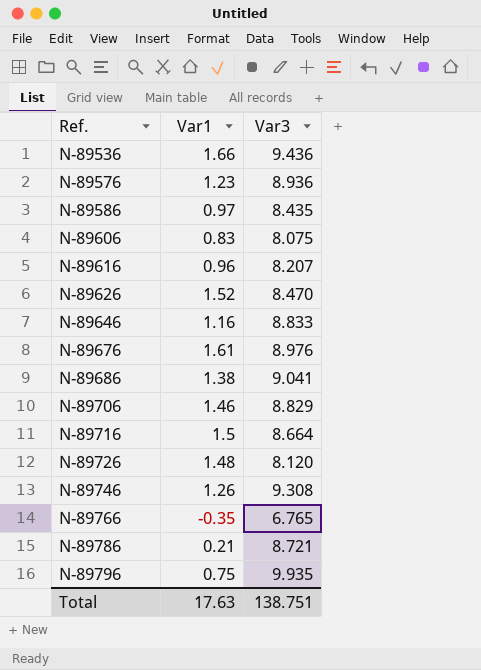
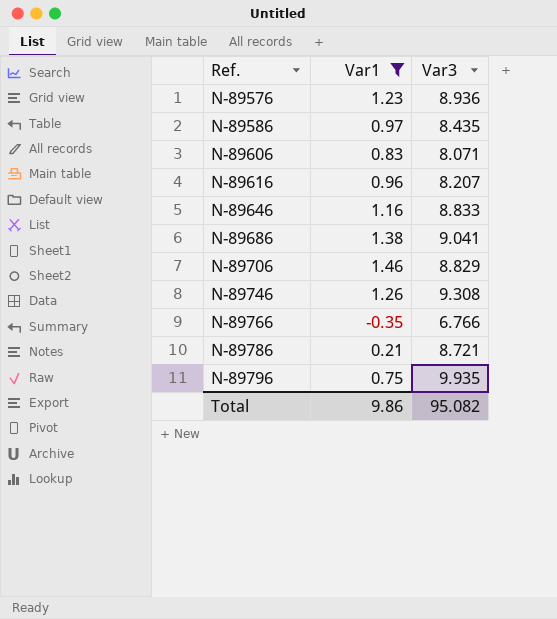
filter: none -> Var1 <= 1.46
N-89606 | Var3: 8.075 -> 8.071
N-89766 | Var3: 6.765 -> 6.766
Total | Var1: 17.63 -> 9.86
Total | Var3: 138.751 -> 95.082

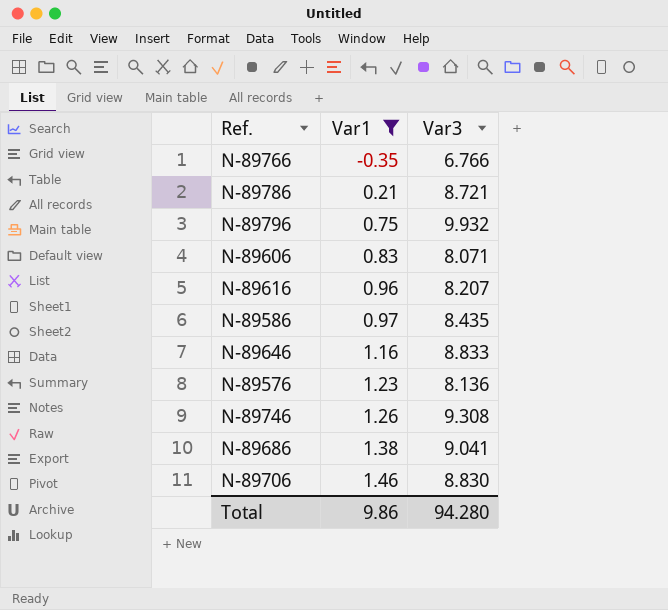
row order: Ref. ascending -> Var1 ascending
N-89796 | Var3: 9.935 -> 9.932
N-89576 | Var3: 8.936 -> 8.136
N-89706 | Var3: 8.829 -> 8.830
Total | Var3: 95.082 -> 94.280

